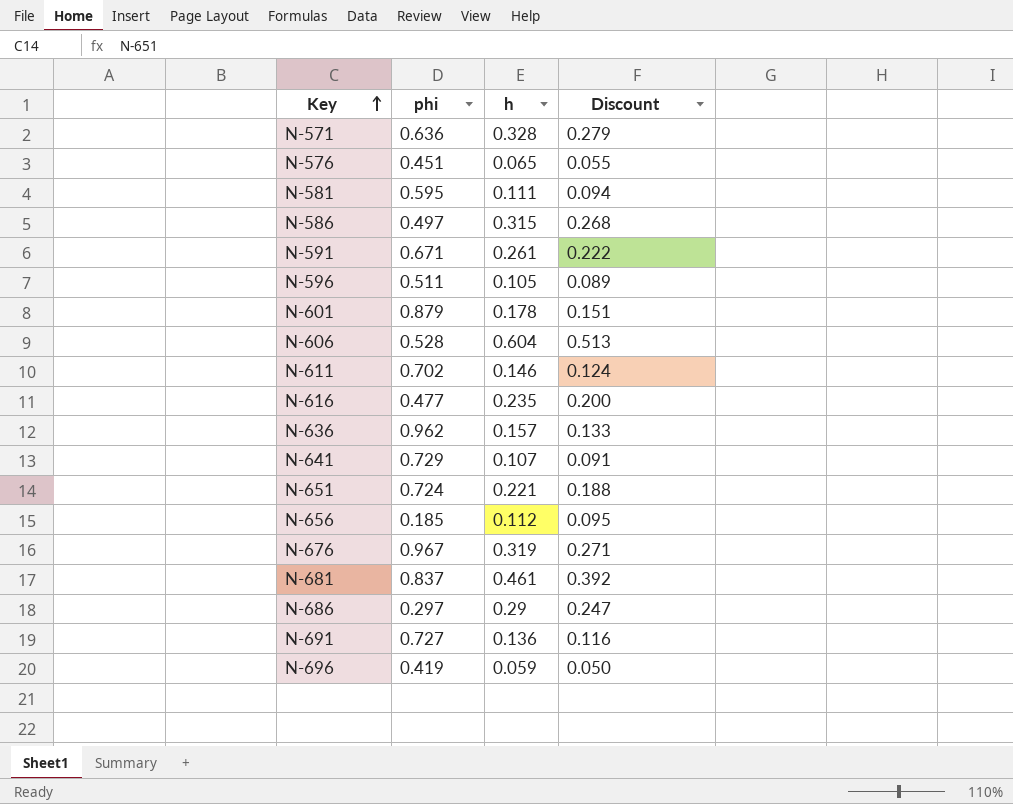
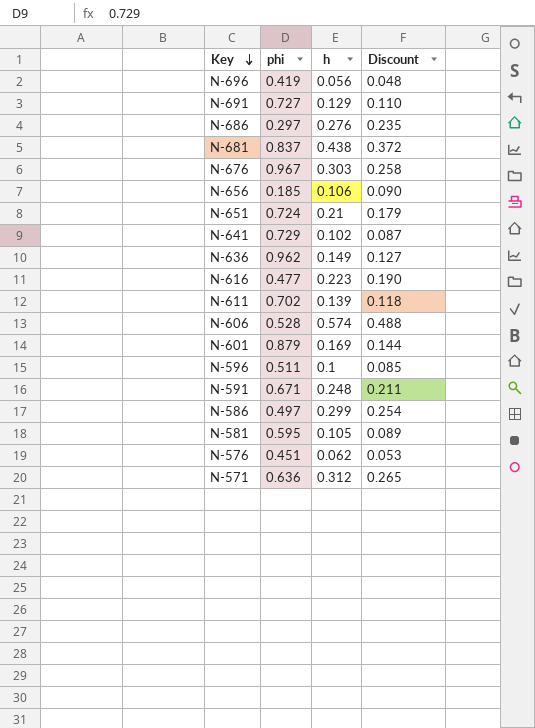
row order: Key ascending -> Key descending
N-696 | h: 0.059 -> 0.056
N-696 | Discount: 0.050 -> 0.048
N-691 | h: 0.136 -> 0.129
N-691 | Discount: 0.116 -> 0.110
N-686 | h: 0.29 -> 0.276
N-686 | Discount: 0.247 -> 0.235
N-681 | h: 0.461 -> 0.438
N-681 | Discount: 0.392 -> 0.372
N-676 | h: 0.319 -> 0.303
N-676 | Discount: 0.271 -> 0.258
N-656 | h: 0.112 -> 0.106
N-656 | Discount: 0.095 -> 0.090
N-651 | h: 0.221 -> 0.21
N-651 | Discount: 0.188 -> 0.179
N-641 | h: 0.107 -> 0.102
N-641 | Discount: 0.091 -> 0.087
N-636 | h: 0.157 -> 0.149
N-636 | Discount: 0.133 -> 0.127
N-616 | h: 0.235 -> 0.223
N-616 | Discount: 0.200 -> 0.190
N-611 | h: 0.146 -> 0.139
N-611 | Discount: 0.124 -> 0.118
N-606 | h: 0.604 -> 0.574
N-606 | Discount: 0.513 -> 0.488
N-601 | h: 0.178 -> 0.169
N-601 | Discount: 0.151 -> 0.144
N-596 | h: 0.105 -> 0.1
N-596 | Discount: 0.089 -> 0.085
N-591 | h: 0.261 -> 0.248
N-591 | Discount: 0.222 -> 0.211
N-586 | h: 0.315 -> 0.299
N-586 | Discount: 0.268 -> 0.254
N-581 | h: 0.111 -> 0.105
N-581 | Discount: 0.094 -> 0.089
N-576 | h: 0.065 -> 0.062
N-576 | Discount: 0.055 -> 0.053
N-571 | h: 0.328 -> 0.312
N-571 | Discount: 0.279 -> 0.265

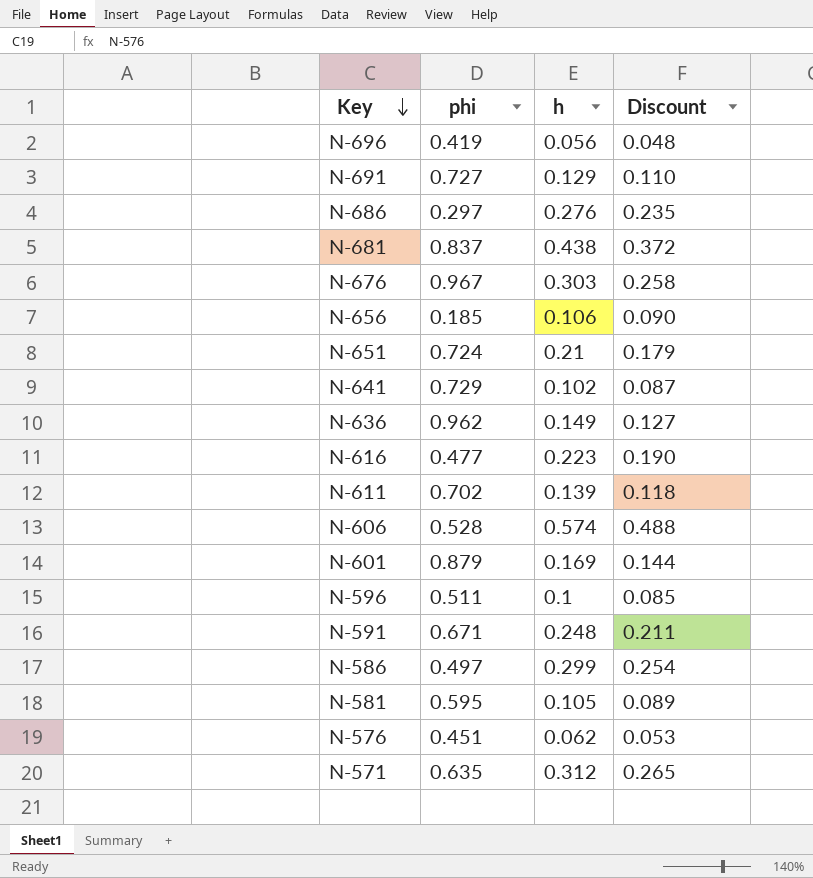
N-571 | phi: 0.636 -> 0.635

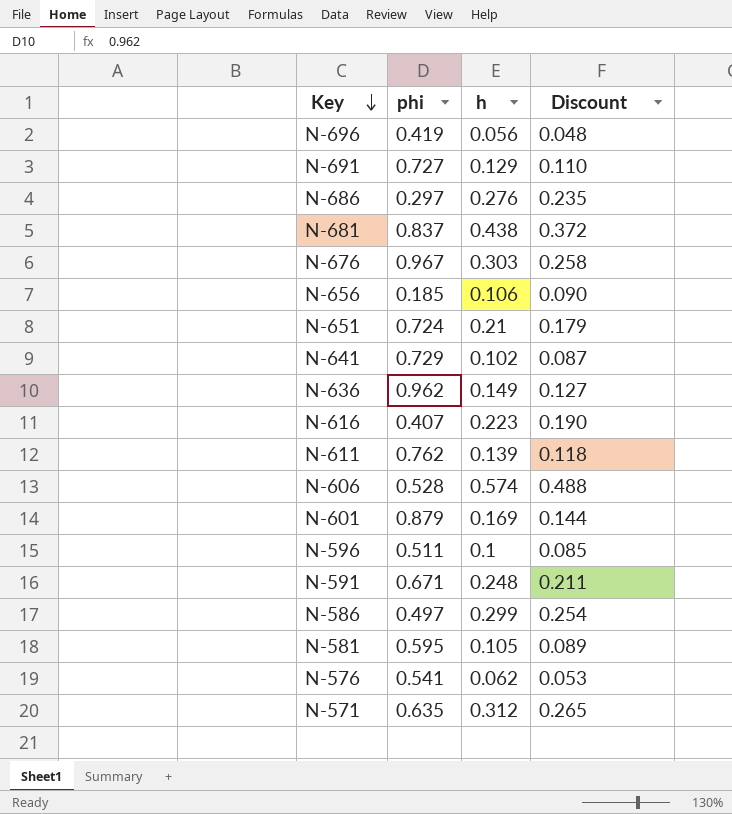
N-616 | phi: 0.477 -> 0.407
N-611 | phi: 0.702 -> 0.762
N-576 | phi: 0.451 -> 0.541

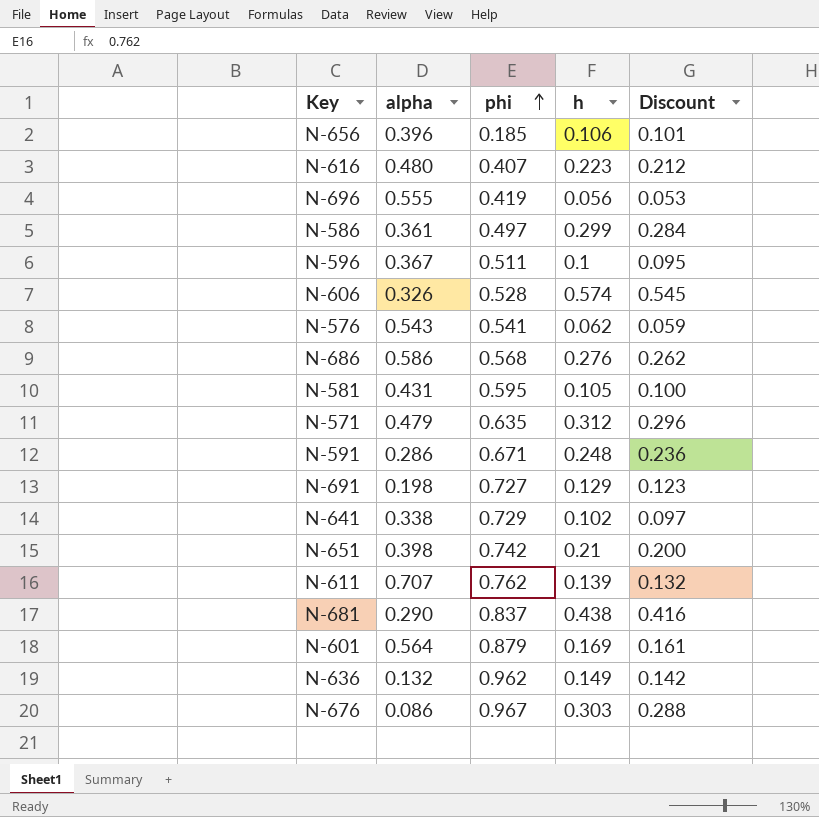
row order: Key descending -> phi ascending
column alpha | position: none -> 2
column Discount | formula: [h] * 0.85 -> [h] * 0.95
N-686 | phi: 0.297 -> 0.568
N-651 | phi: 0.724 -> 0.742

